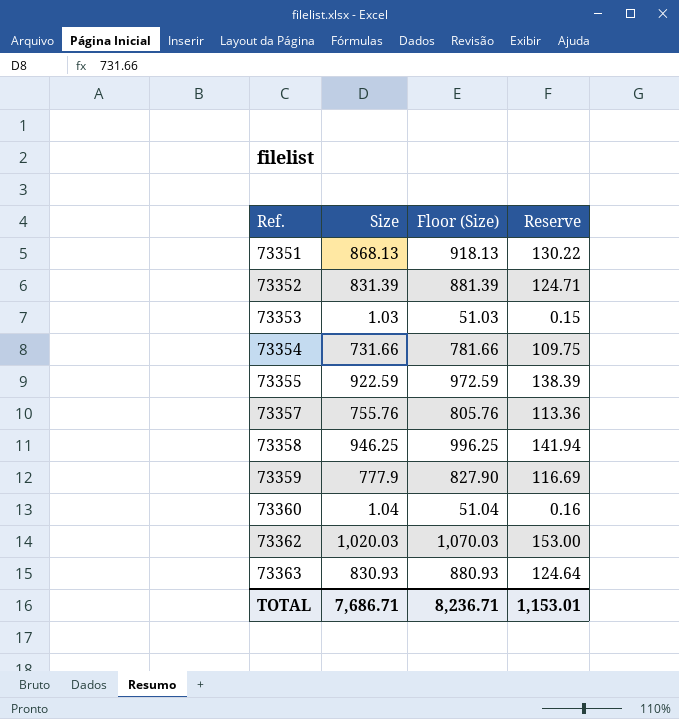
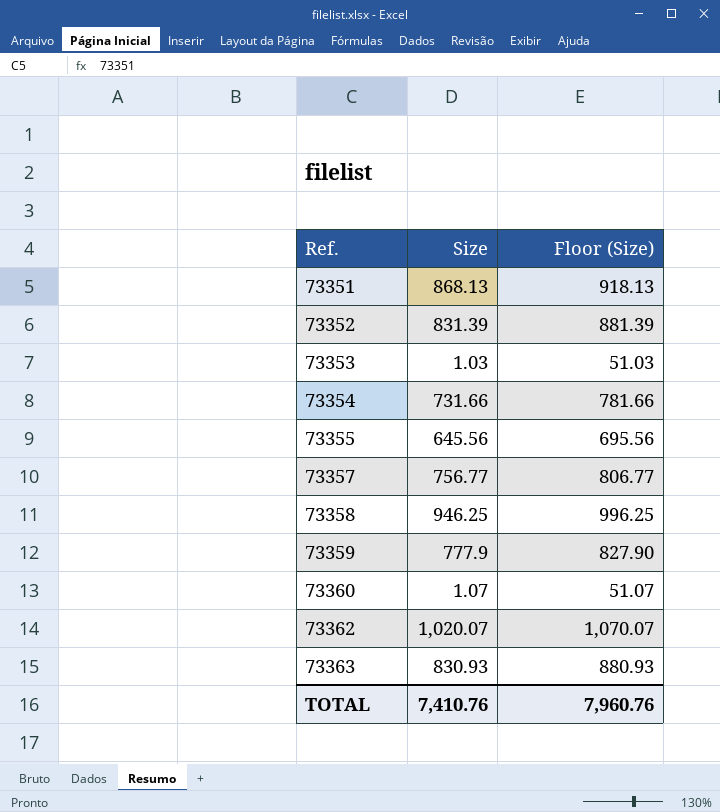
column Reserve | formula: [Size] * 0.15 -> none
73355 | Size: 922.59 -> 645.56
73355 | Floor (Size): 972.59 -> 695.56
73357 | Size: 755.76 -> 756.77
73357 | Floor (Size): 805.76 -> 806.77
73360 | Size: 1.04 -> 1.07
73360 | Floor (Size): 51.04 -> 51.07
73362 | Size: 1,020.03 -> 1,020.07
73362 | Floor (Size): 1,070.03 -> 1,070.07
TOTAL | Size: 7,686.71 -> 7,410.76
TOTAL | Floor (Size): 8,236.71 -> 7,960.76

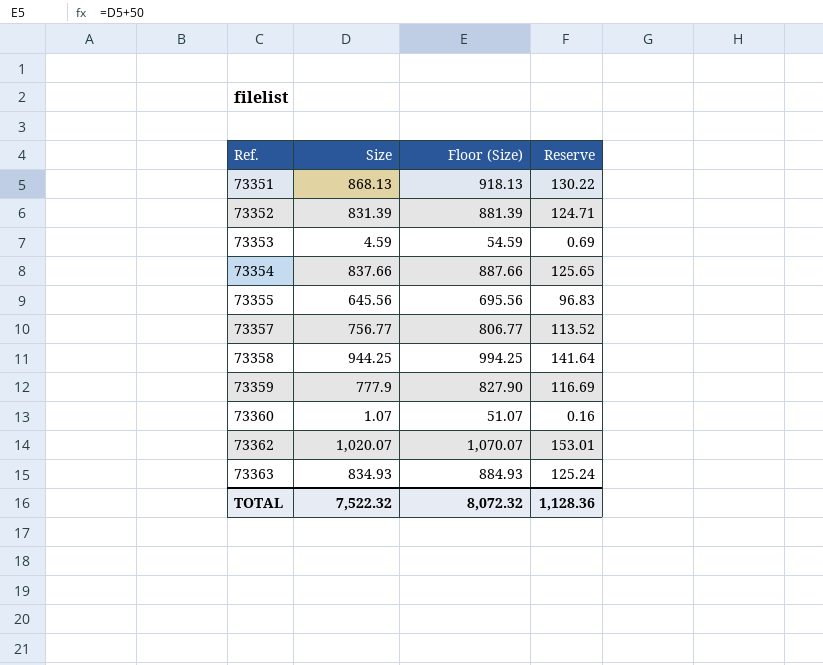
column Reserve | formula: none -> [Size] * 0.15
73353 | Size: 1.03 -> 4.59
73353 | Floor (Size): 51.03 -> 54.59
73354 | Size: 731.66 -> 837.66
73354 | Floor (Size): 781.66 -> 887.66
73358 | Size: 946.25 -> 944.25
73358 | Floor (Size): 996.25 -> 994.25
73363 | Size: 830.93 -> 834.93
73363 | Floor (Size): 880.93 -> 884.93
TOTAL | Size: 7,410.76 -> 7,522.32
TOTAL | Floor (Size): 7,960.76 -> 8,072.32

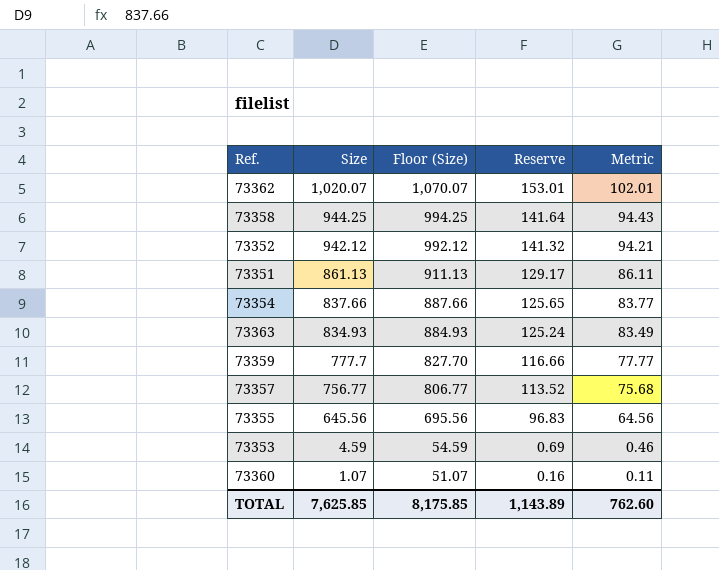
row order: Ref. ascending -> Size descending
column Metric | formula: none -> [Size] * 0.1
73352 | Size: 831.39 -> 942.12
73352 | Floor (Size): 881.39 -> 992.12
73352 | Reserve: 124.71 -> 141.32
73351 | Size: 868.13 -> 861.13
73351 | Floor (Size): 918.13 -> 911.13
73351 | Reserve: 130.22 -> 129.17
73359 | Size: 777.9 -> 777.7
73359 | Floor (Size): 827.90 -> 827.70
73359 | Reserve: 116.69 -> 116.66
TOTAL | Size: 7,522.32 -> 7,625.85
TOTAL | Floor (Size): 8,072.32 -> 8,175.85
TOTAL | Reserve: 1,128.36 -> 1,143.89

